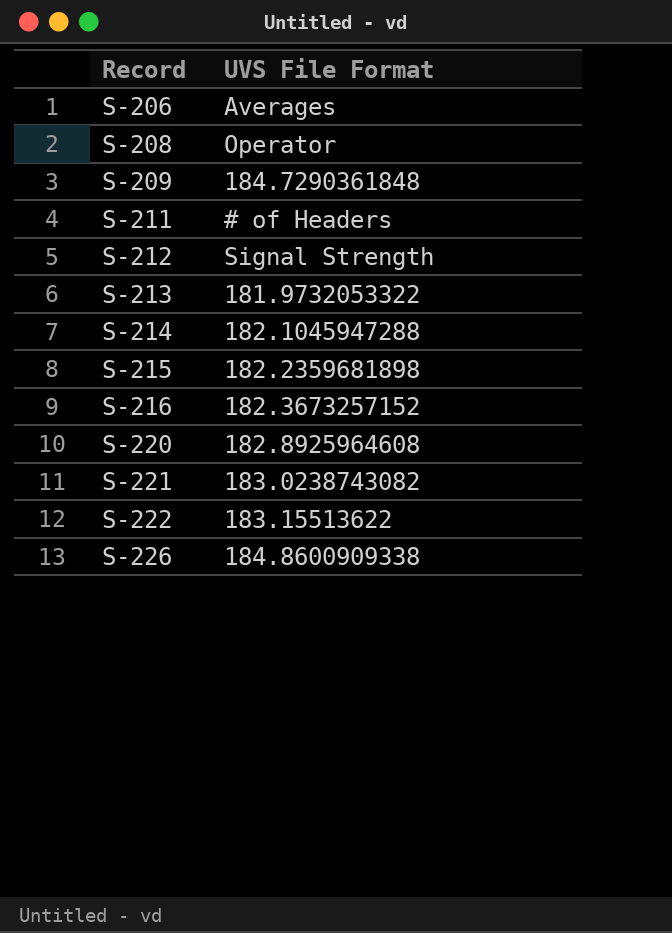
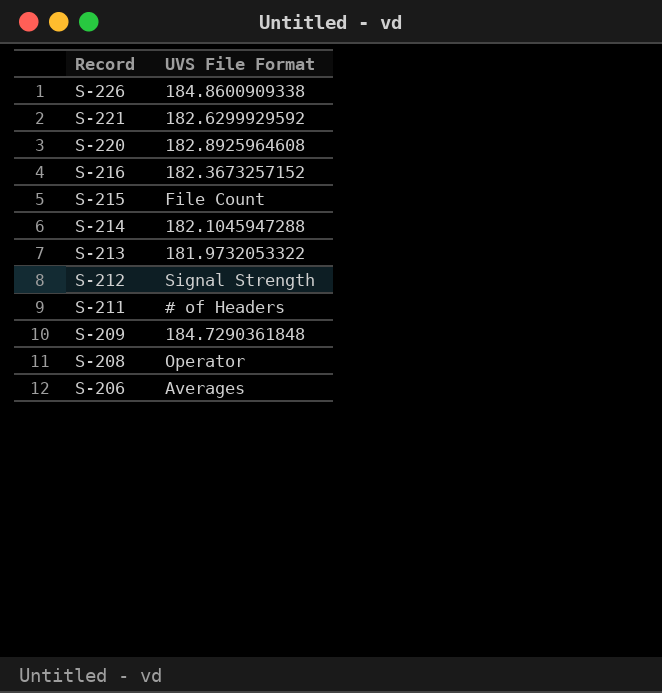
row order: Record ascending -> Record descending
row S-222: 183.15513622 -> none
S-221 | UVS File Format: 183.0238743082 -> 182.6299929592
S-215 | UVS File Format: 182.2359681898 -> File Count

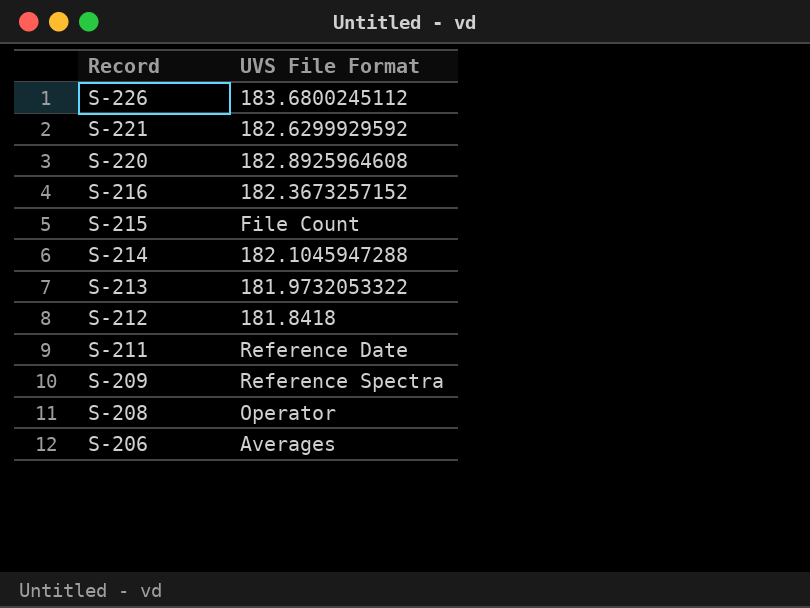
S-226 | UVS File Format: 184.8600909338 -> 183.6800245112
S-212 | UVS File Format: Signal Strength -> 181.8418
S-211 | UVS File Format: # of Headers -> Reference Date
S-209 | UVS File Format: 184.7290361848 -> Reference Spectra

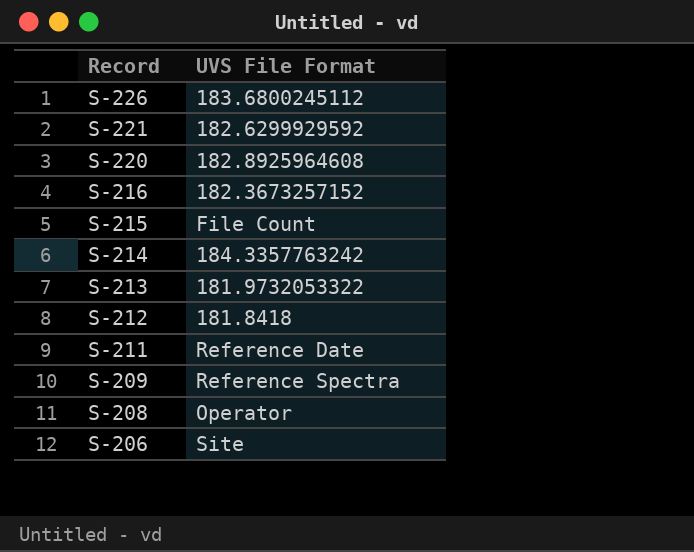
S-214 | UVS File Format: 182.1045947288 -> 184.3357763242
S-206 | UVS File Format: Averages -> Site

